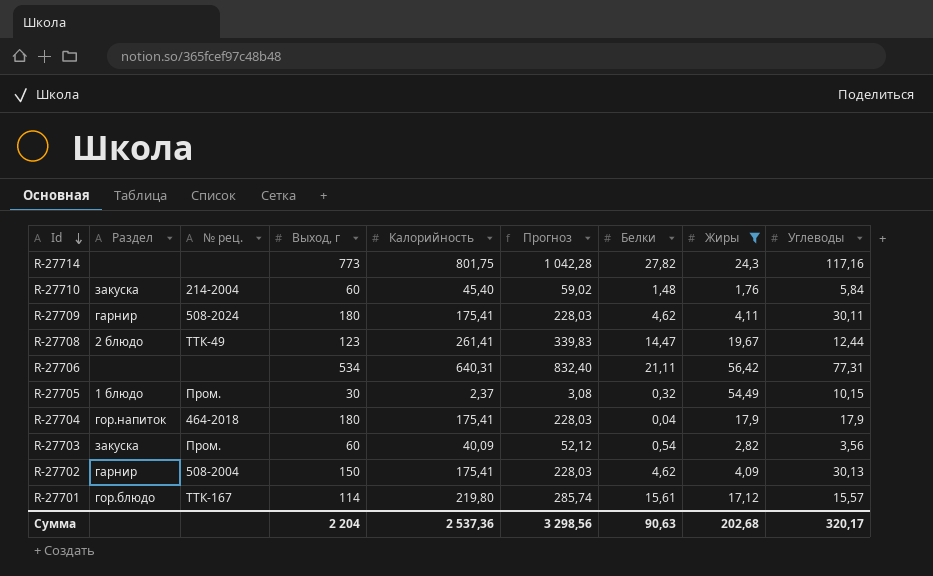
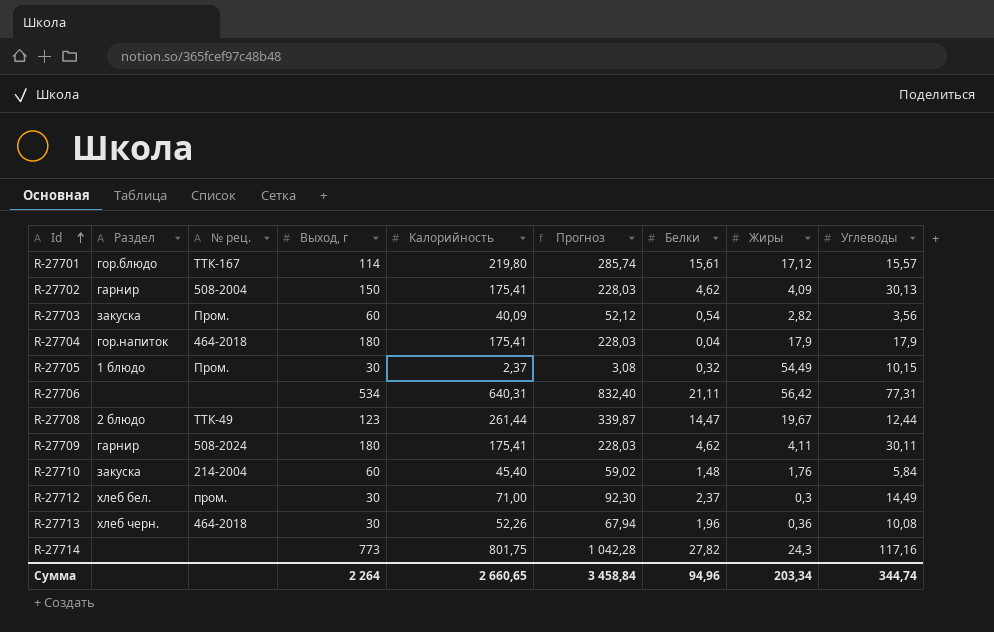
filter: Жиры >= 1,76 -> none
row order: Id descending -> Id ascending
R-27708 | Калорийность: 261,41 -> 261,44
R-27708 | Прогноз: 339,83 -> 339,87
Сумма | Выход, г: 2 204 -> 2 264
Сумма | Калорийность: 2 537,36 -> 2 660,65
Сумма | Прогноз: 3 298,56 -> 3 458,84
Сумма | Белки: 90,63 -> 94,96
Сумма | Жиры: 202,68 -> 203,34
Сумма | Углеводы: 320,17 -> 344,74

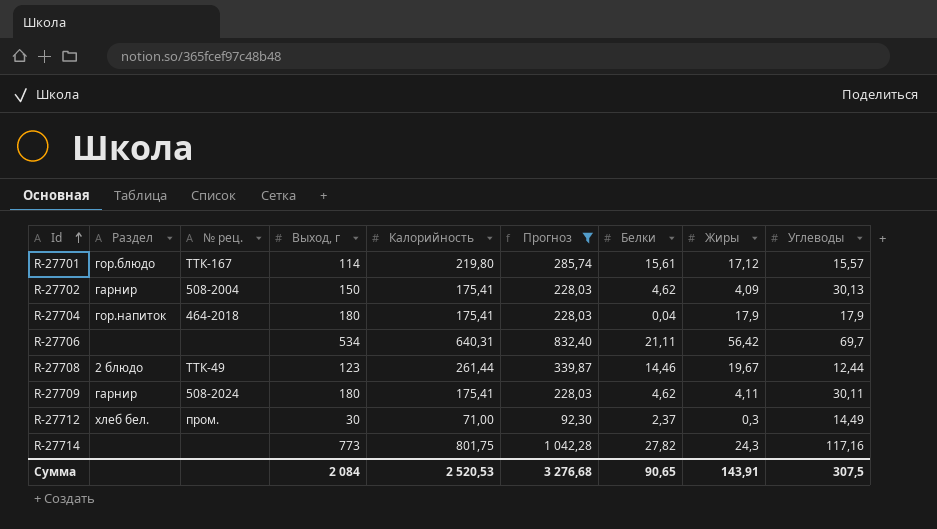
filter: none -> Прогноз >= 92,30
R-27706 | Углеводы: 77,31 -> 69,7
R-27708 | Белки: 14,47 -> 14,46
Сумма | Выход, г: 2 264 -> 2 084
Сумма | Калорийность: 2 660,65 -> 2 520,53
Сумма | Прогноз: 3 458,84 -> 3 276,68
Сумма | Белки: 94,96 -> 90,65
Сумма | Жиры: 203,34 -> 143,91
Сумма | Углеводы: 344,74 -> 307,5

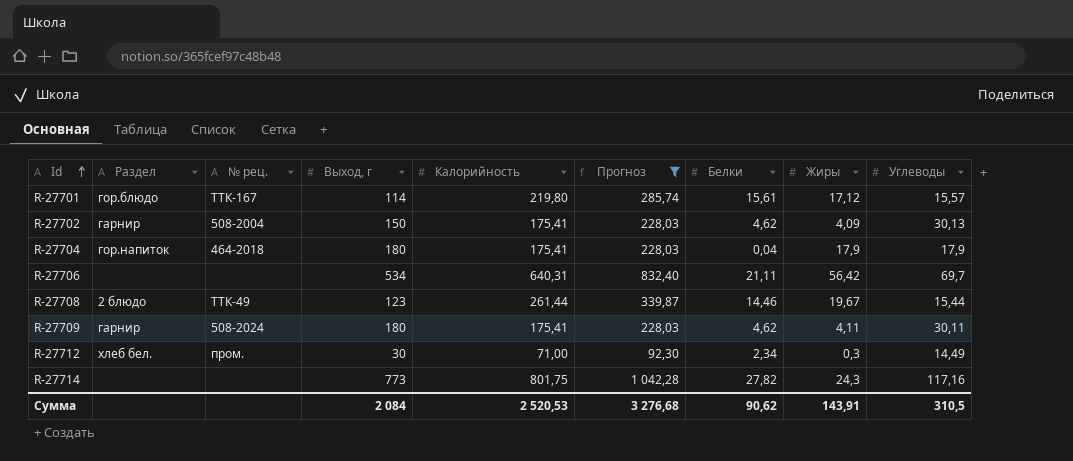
R-27708 | Углеводы: 12,44 -> 15,44
R-27712 | Белки: 2,37 -> 2,34
Сумма | Белки: 90,65 -> 90,62
Сумма | Углеводы: 307,5 -> 310,5

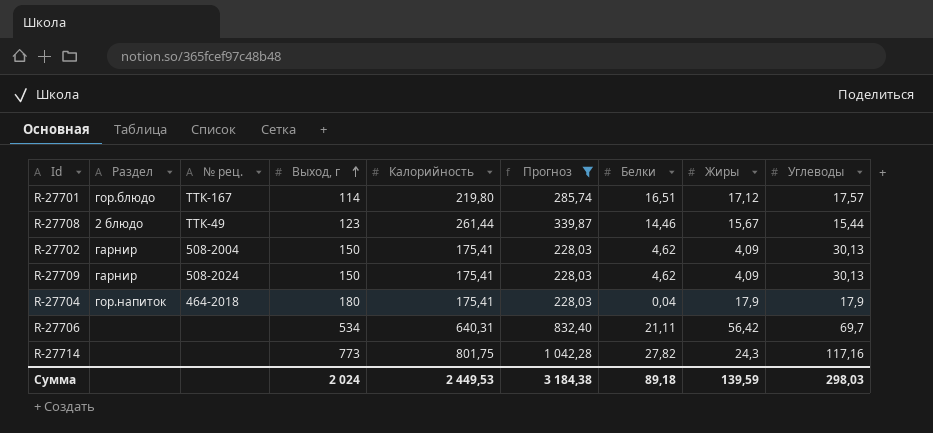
row order: Id ascending -> Выход, г ascending
row R-27712: хлеб бел. | пром. | 30 | 71,00 | 92,30 | 2,34 | 0,3 | 14,49 -> none
R-27701 | Белки: 15,61 -> 16,51
R-27701 | Углеводы: 15,57 -> 17,57
R-27708 | Жиры: 19,67 -> 15,67
R-27709 | Выход, г: 180 -> 150
R-27709 | Жиры: 4,11 -> 4,09
R-27709 | Углеводы: 30,11 -> 30,13
Сумма | Выход, г: 2 084 -> 2 024
Сумма | Калорийность: 2 520,53 -> 2 449,53
Сумма | Прогноз: 3 276,68 -> 3 184,38
Сумма | Белки: 90,62 -> 89,18
Сумма | Жиры: 143,91 -> 139,59
Сумма | Углеводы: 310,5 -> 298,03

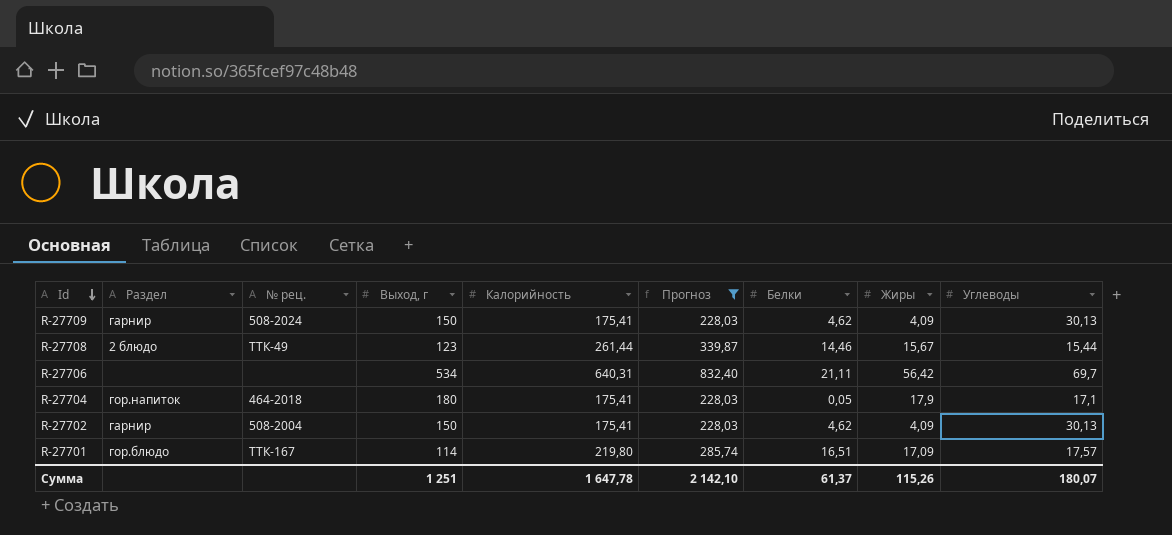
row order: Выход, г ascending -> Id descending
row R-27714: none | none | 773 | 801,75 | 1 042,28 | 27,82 | 24,3 | 117,16 -> none
R-27704 | Белки: 0,04 -> 0,05
R-27704 | Углеводы: 17,9 -> 17,1
R-27701 | Жиры: 17,12 -> 17,09
Сумма | Выход, г: 2 024 -> 1 251
Сумма | Калорийность: 2 449,53 -> 1 647,78
Сумма | Прогноз: 3 184,38 -> 2 142,10
Сумма | Белки: 89,18 -> 61,37
Сумма | Жиры: 139,59 -> 115,26
Сумма | Углеводы: 298,03 -> 180,07

